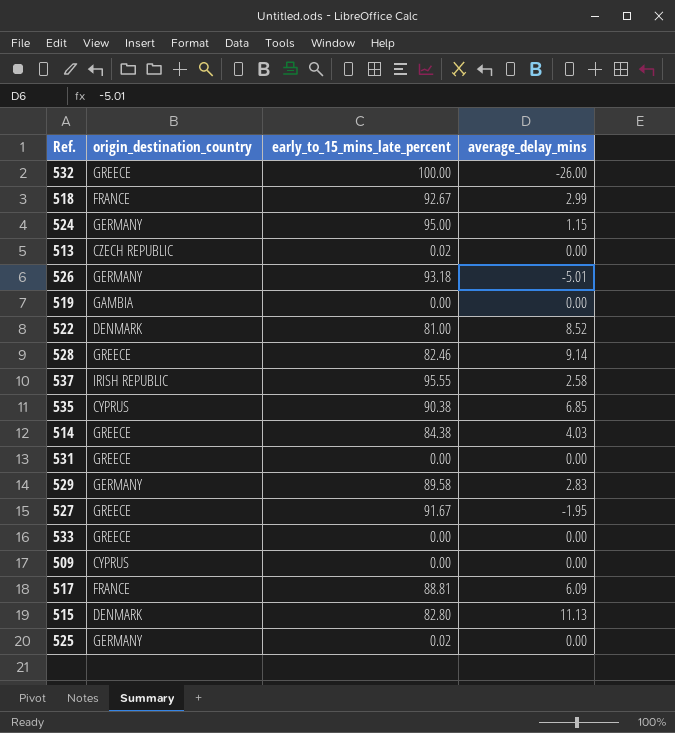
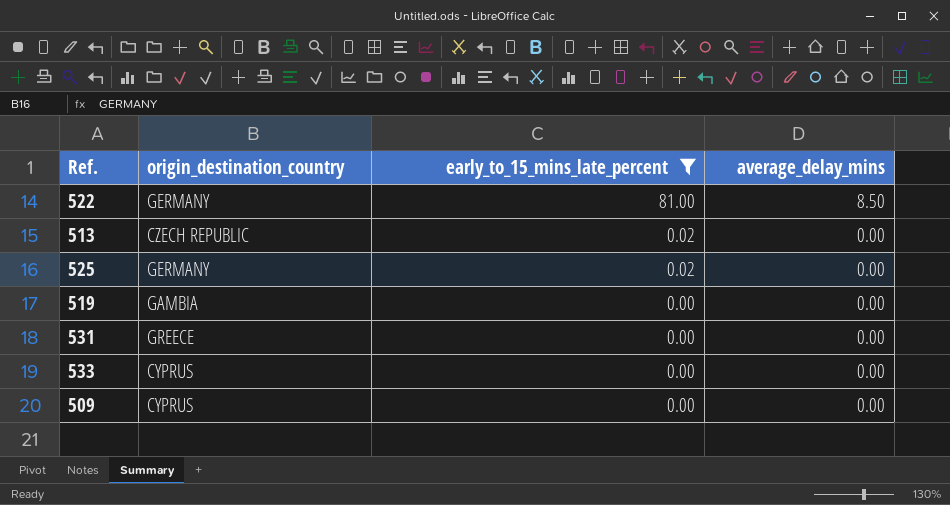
filter: none -> early_to_15_mins_late_percent <= 81.00
row order: none -> early_to_15_mins_late_percent descending
522 | origin_destination_country: DENMARK -> GERMANY
522 | average_delay_mins: 8.52 -> 8.50
533 | origin_destination_country: GREECE -> CYPRUS

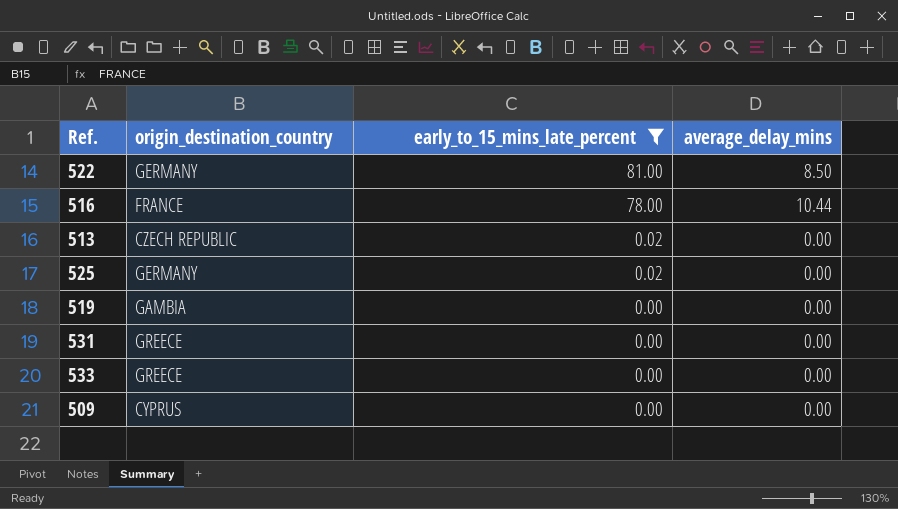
row 516: none -> FRANCE | 78.00 | 10.44
533 | origin_destination_country: CYPRUS -> GREECE

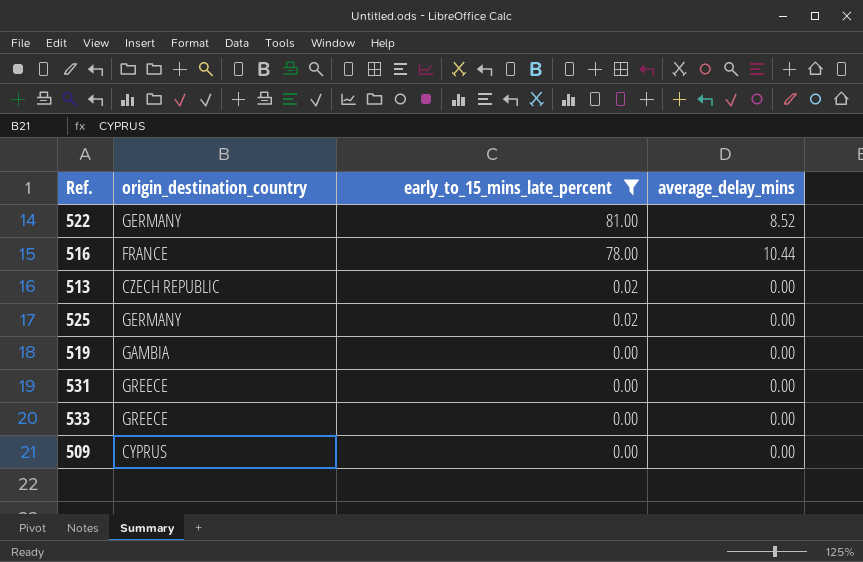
522 | average_delay_mins: 8.50 -> 8.52

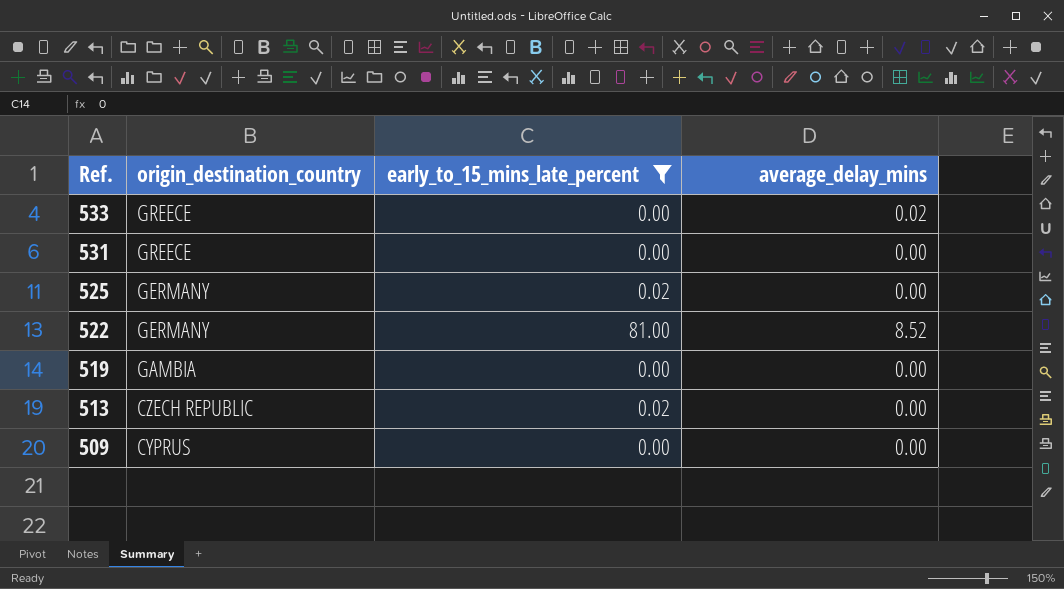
row order: early_to_15_mins_late_percent descending -> Ref. descending
row 516: FRANCE | 78.00 | 10.44 -> none
533 | average_delay_mins: 0.00 -> 0.02

